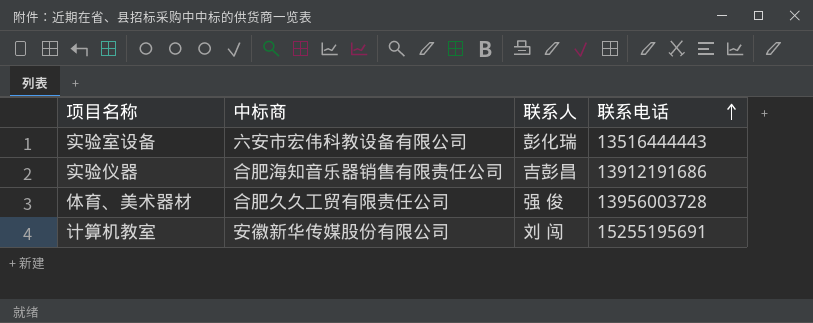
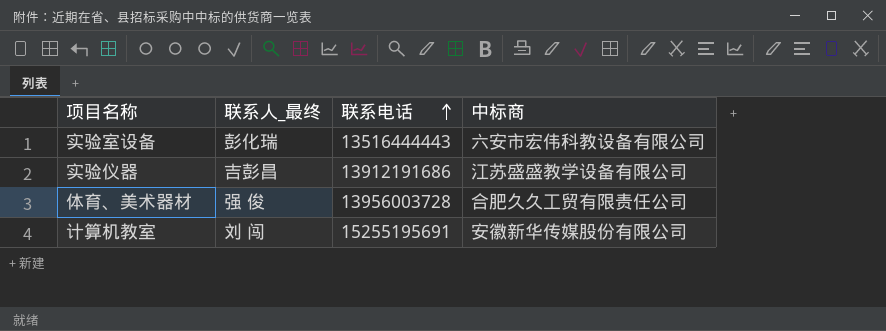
column name: 联系人 -> 联系人_最终
column 中标商 | position: 2 -> 4
实验仪器 | 中标商: 合肥海知音乐器销售有限责任公司 -> 江苏盛盛教学设备有限公司

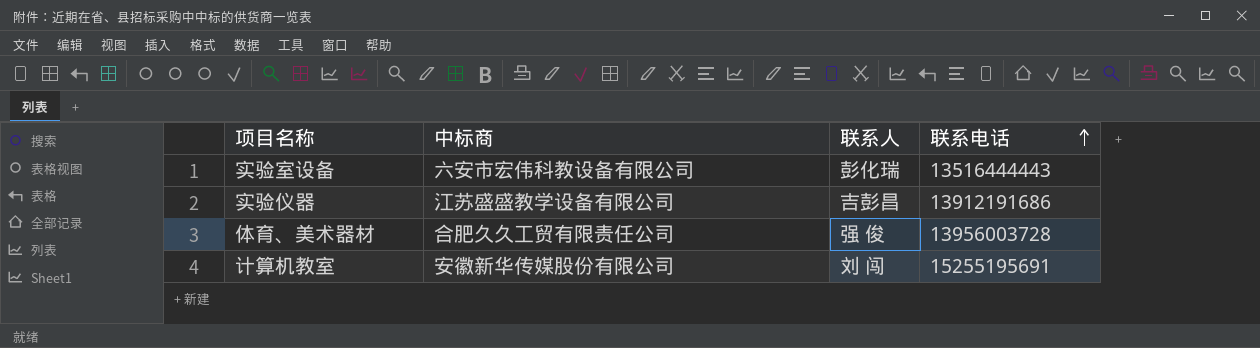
column 中标商 | position: 4 -> 2
column name: 联系人_最终 -> 联系人

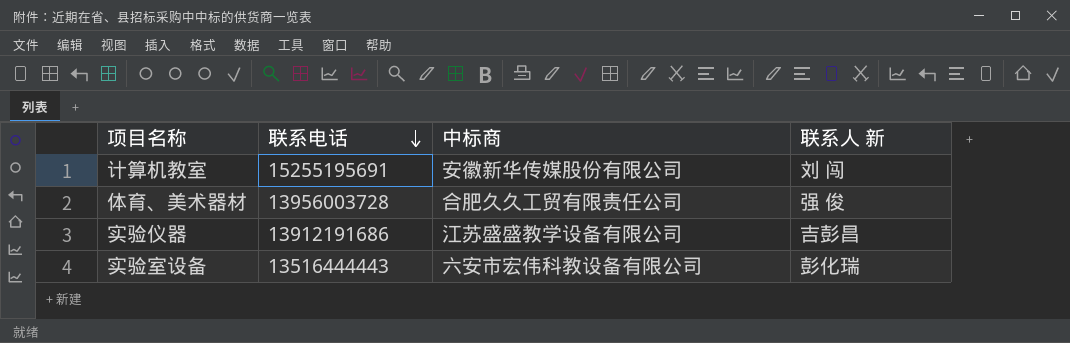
row order: 联系电话 ascending -> 联系电话 descending
column 联系电话 | position: 4 -> 2
column name: 联系人 -> 联系人 新

